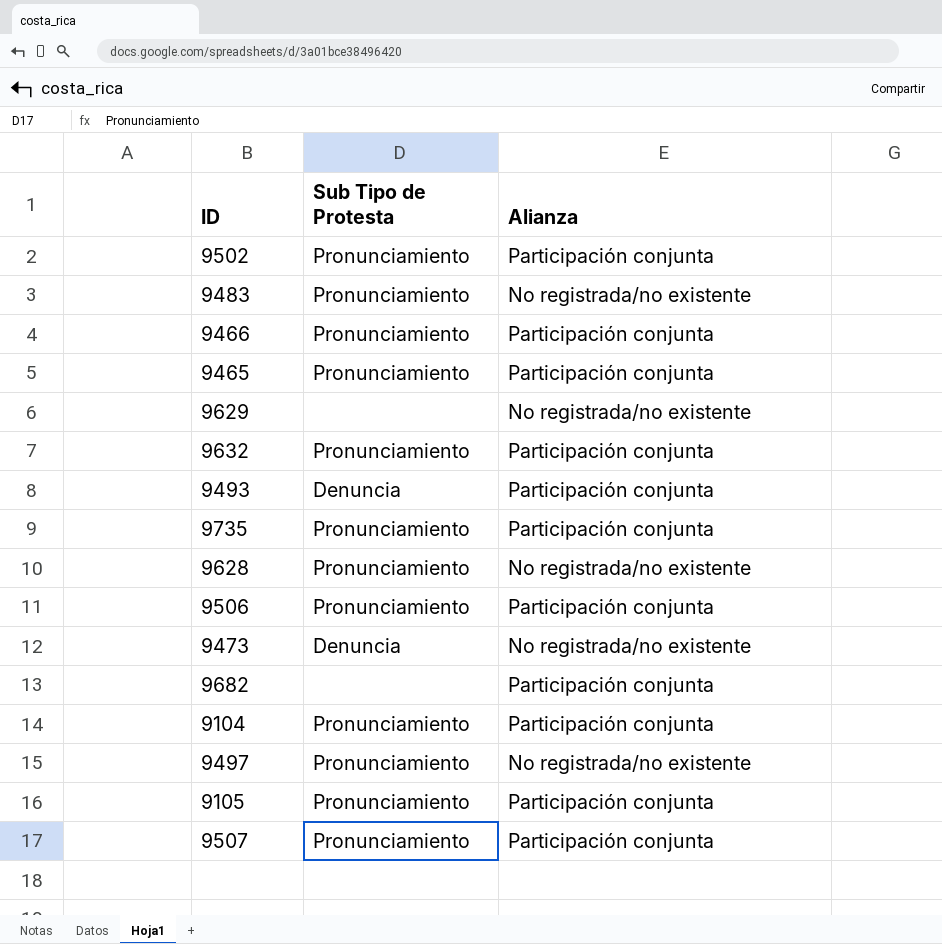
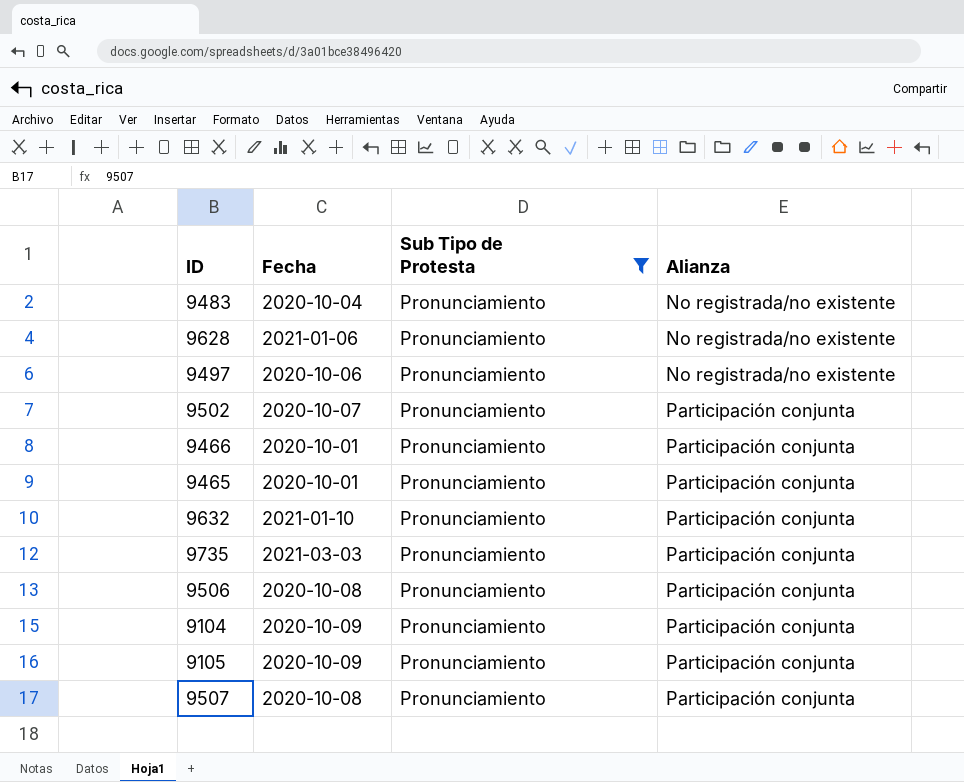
filter: none -> Sub Tipo de Protesta = Pronunciamiento
row order: none -> Alianza ascending
column Fecha | position: none -> 2

